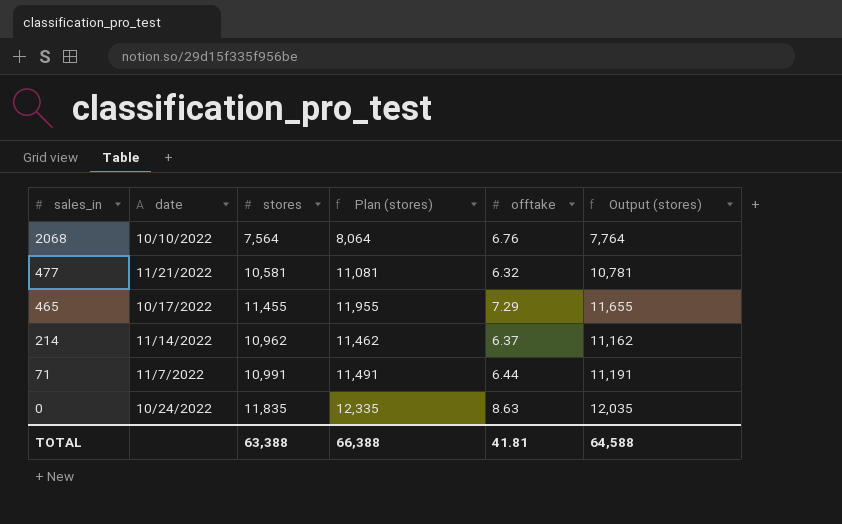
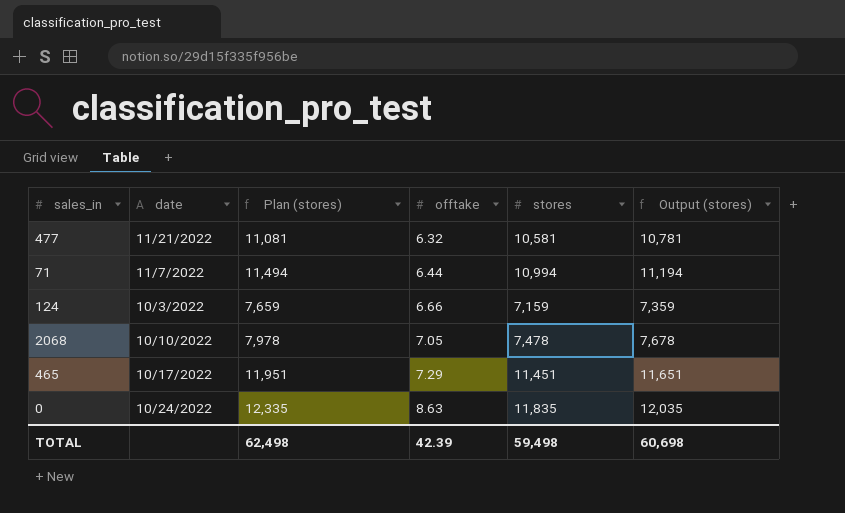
row order: sales_in descending -> offtake ascending
column stores | position: 3 -> 5
row 214: 11/14/2022 | 10,962 | 11,462 | 6.37 | 11,162 -> none
71 | Plan (stores): 11,491 -> 11,494
71 | stores: 10,991 -> 10,994
71 | Output (stores): 11,191 -> 11,194
row 124: none -> 10/3/2022 | 7,659 | 6.66 | 7,159 | 7,359
2068 | Plan (stores): 8,064 -> 7,978
2068 | offtake: 6.76 -> 7.05
2068 | stores: 7,564 -> 7,478
2068 | Output (stores): 7,764 -> 7,678
465 | Plan (stores): 11,955 -> 11,951
465 | stores: 11,455 -> 11,451
465 | Output (stores): 11,655 -> 11,651
TOTAL | Plan (stores): 66,388 -> 62,498
TOTAL | offtake: 41.81 -> 42.39
TOTAL | stores: 63,388 -> 59,498
TOTAL | Output (stores): 64,588 -> 60,698

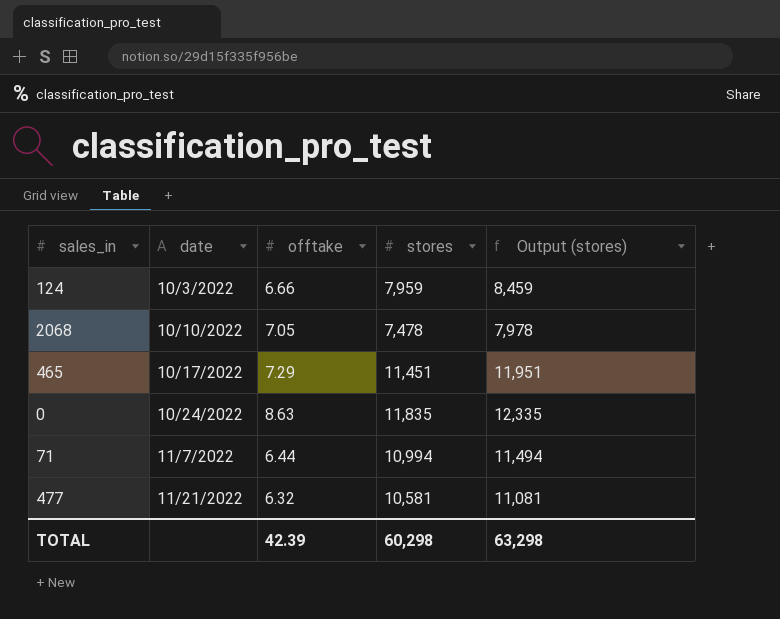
row order: offtake ascending -> date ascending
column Plan (stores) | formula: [stores] + 500 -> none
column Output (stores) | formula: [stores] + 200 -> [stores] + 500
124 | stores: 7,159 -> 7,959
TOTAL | stores: 59,498 -> 60,298
TOTAL | Output (stores): 60,698 -> 63,298

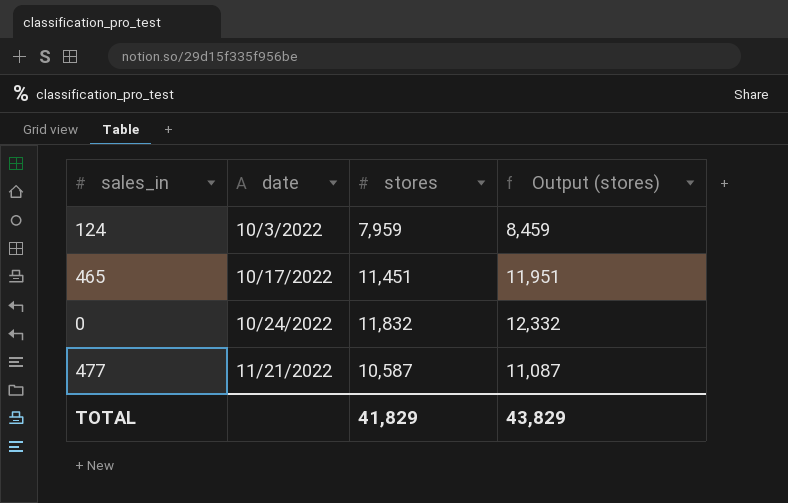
column offtake | position: 3 -> none
row 2068: 10/10/2022 | 7.05 | 7,478 | 7,978 -> none
row 71: 11/7/2022 | 6.44 | 10,994 | 11,494 -> none
0 | stores: 11,835 -> 11,832
0 | Output (stores): 12,335 -> 12,332
477 | stores: 10,581 -> 10,587
477 | Output (stores): 11,081 -> 11,087
TOTAL | stores: 60,298 -> 41,829
TOTAL | Output (stores): 63,298 -> 43,829

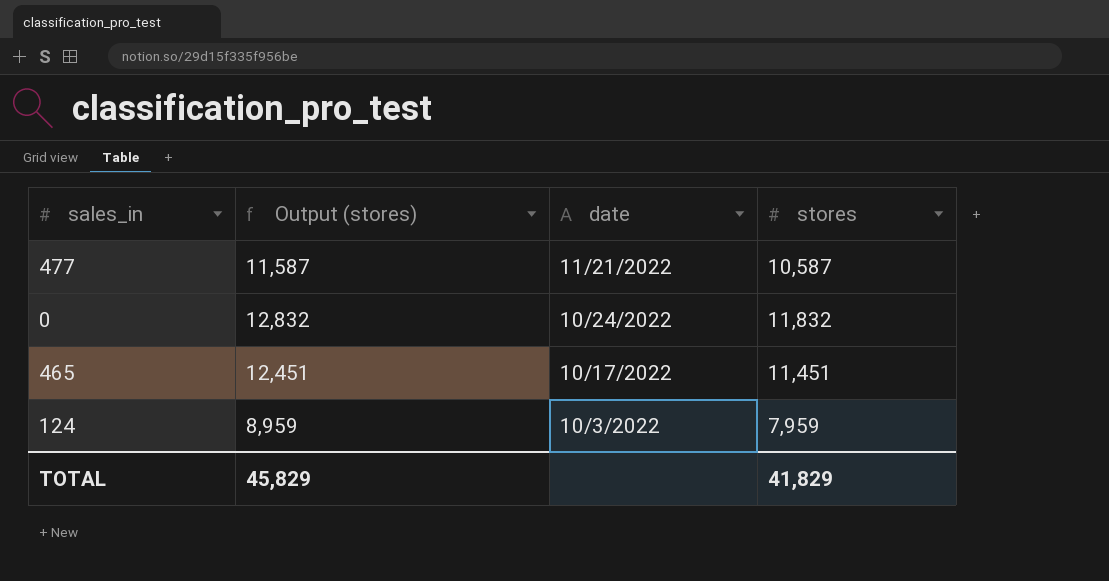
row order: date ascending -> date descending
column Output (stores) | formula: [stores] + 500 -> [stores] + 1000
column Output (stores) | position: 4 -> 2
TOTAL | Output (stores): 43,829 -> 45,829

